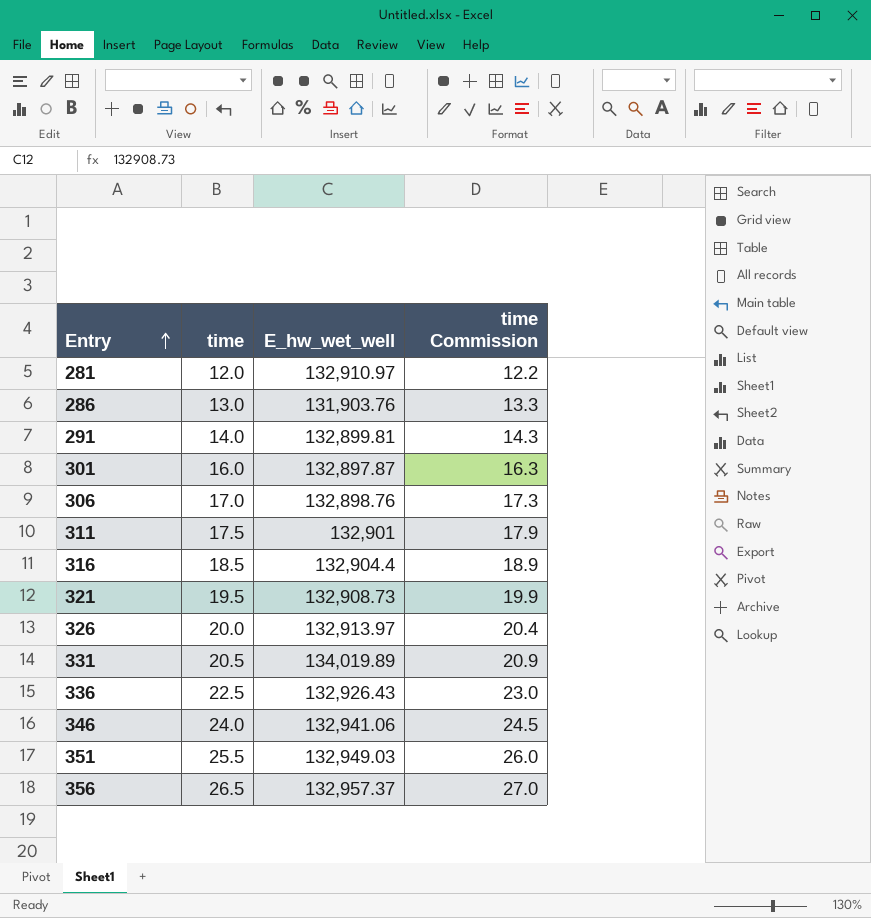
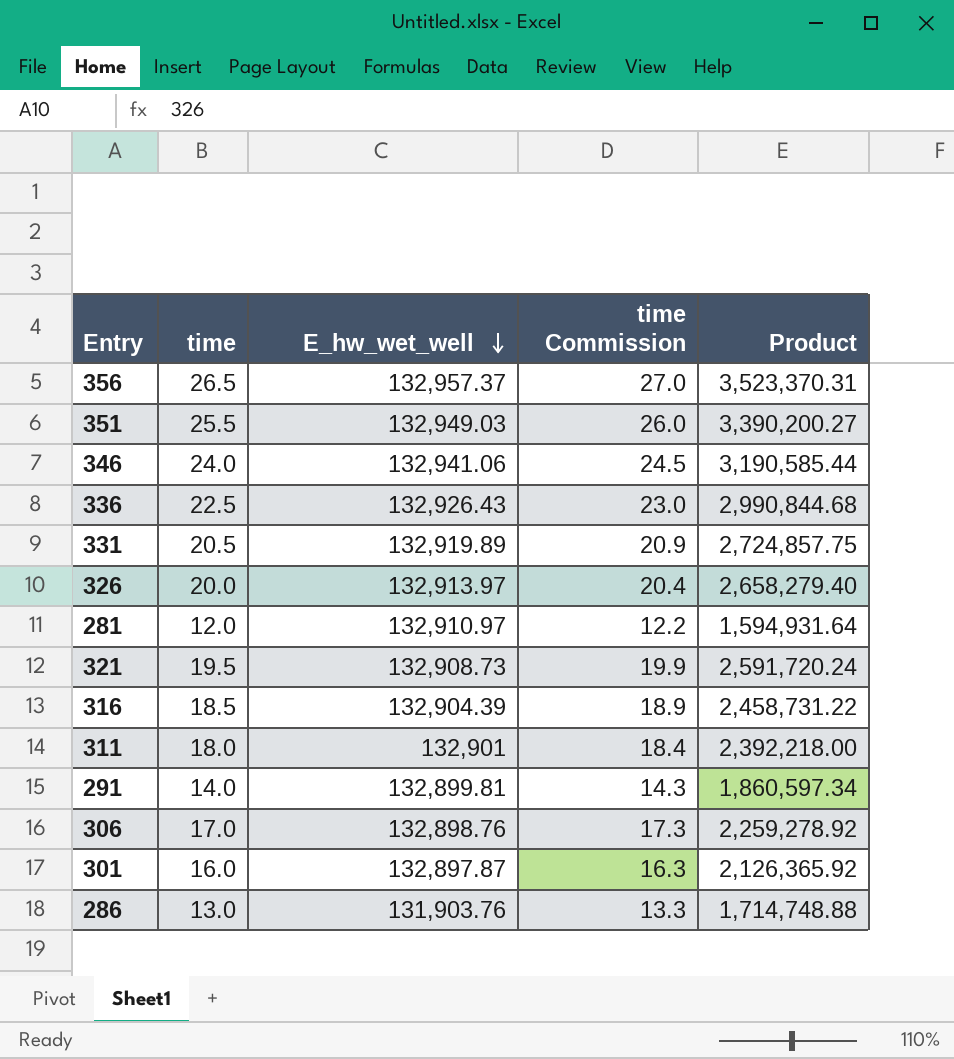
row order: Entry ascending -> E_hw_wet_well descending
column Product | formula: none -> [time] * [E_hw_wet_well]
331 | E_hw_wet_well: 134,019.89 -> 132,919.89
316 | E_hw_wet_well: 132,904.4 -> 132,904.39
311 | time: 17.5 -> 18.0
311 | time Commission: 17.9 -> 18.4

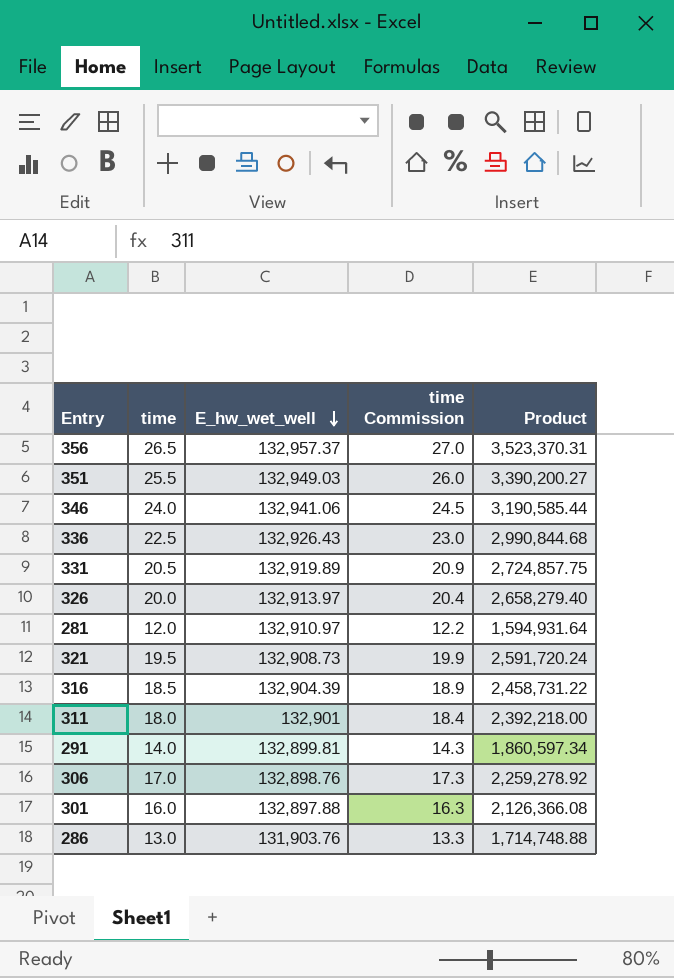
301 | E_hw_wet_well: 132,897.87 -> 132,897.88
301 | Product: 2,126,365.92 -> 2,126,366.08

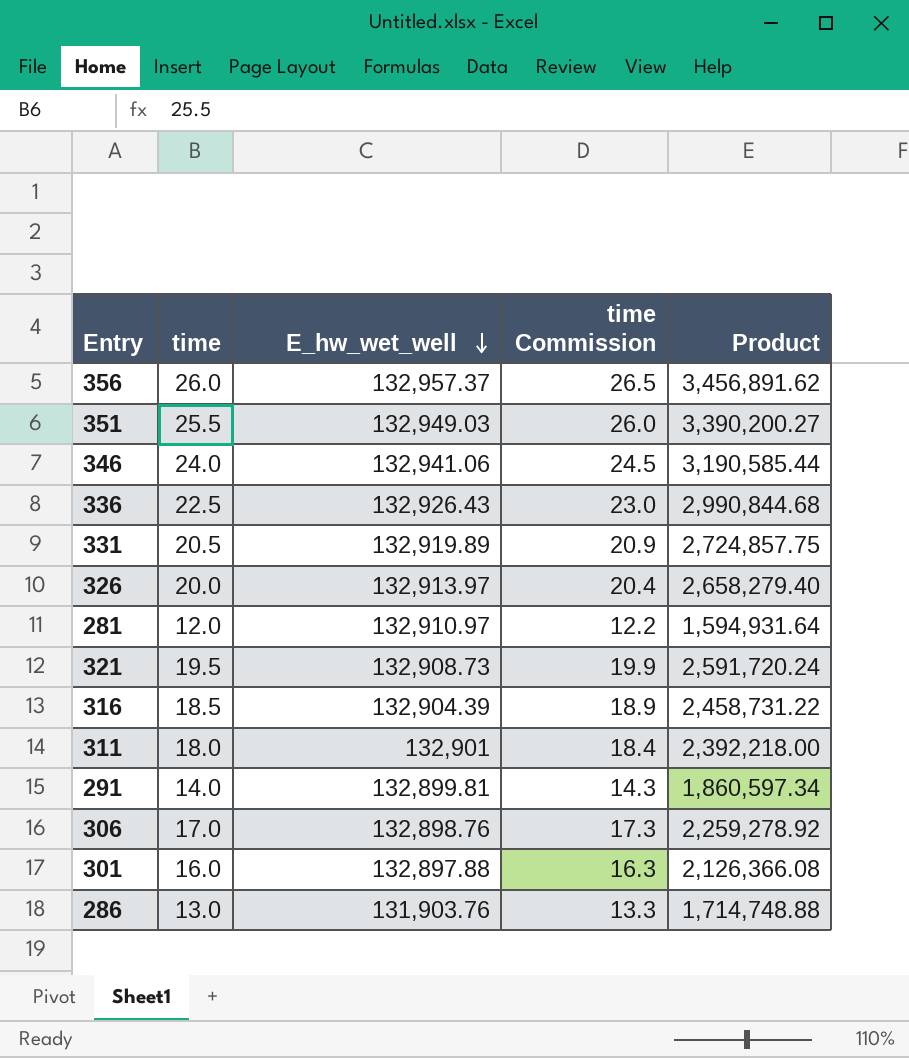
356 | time: 26.5 -> 26.0
356 | time Commission: 27.0 -> 26.5
356 | Product: 3,523,370.31 -> 3,456,891.62

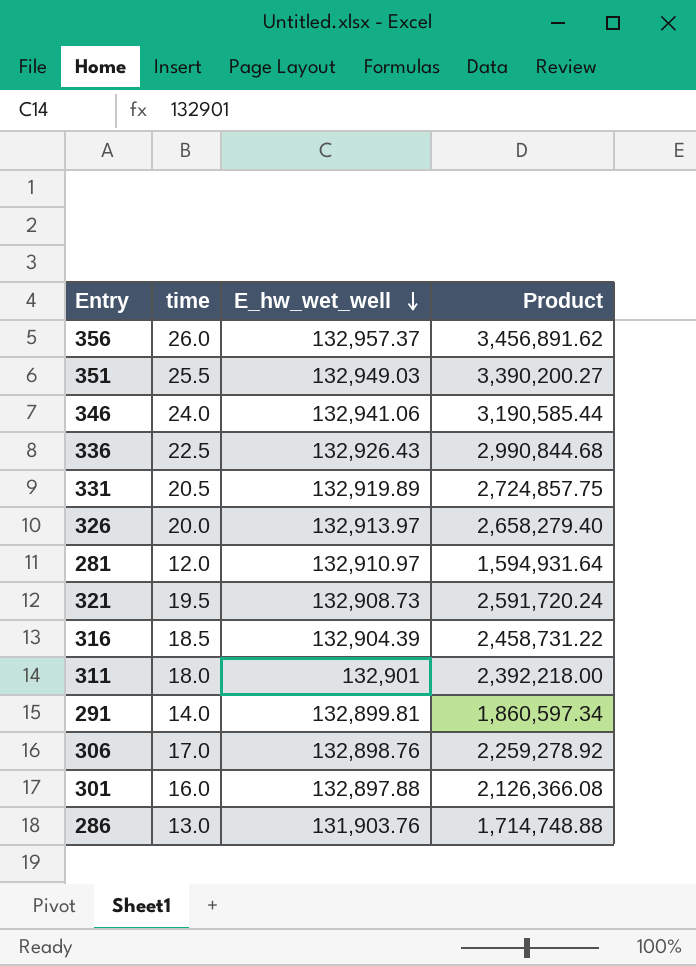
column time Commission | formula: [time] * 1.02 -> none

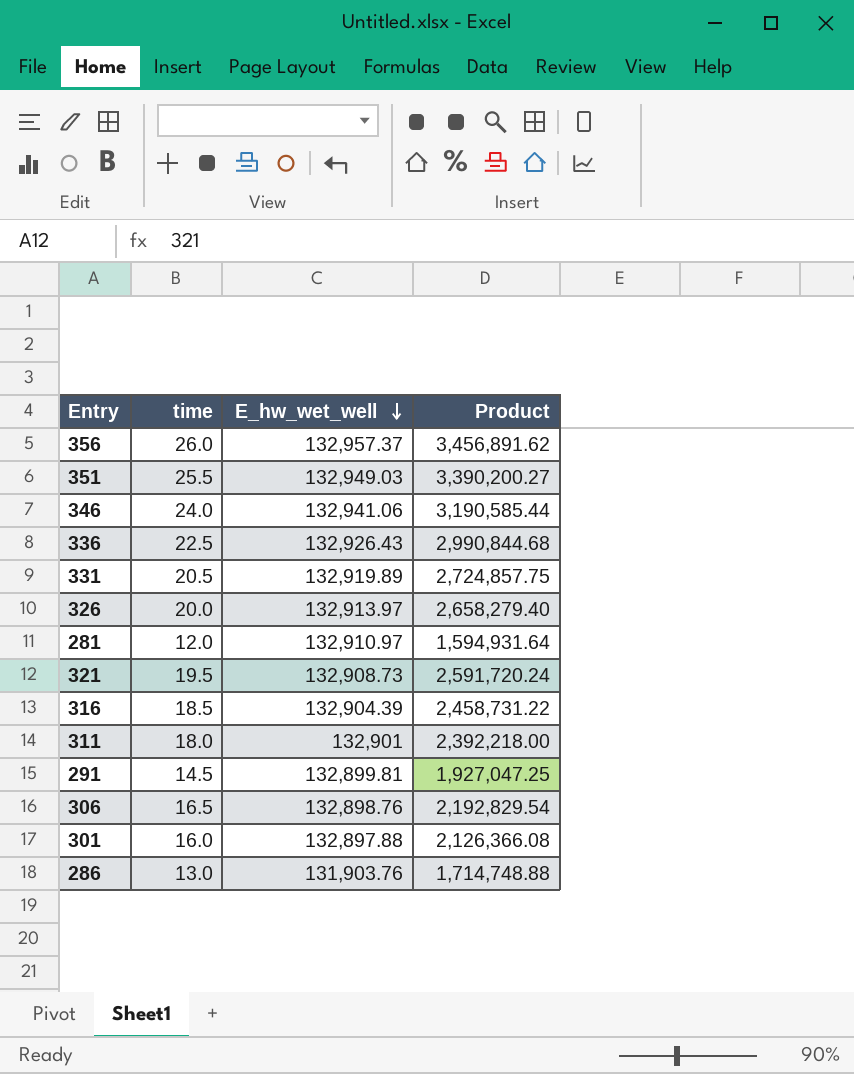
291 | time: 14.0 -> 14.5
291 | Product: 1,860,597.34 -> 1,927,047.25
306 | time: 17.0 -> 16.5
306 | Product: 2,259,278.92 -> 2,192,829.54

